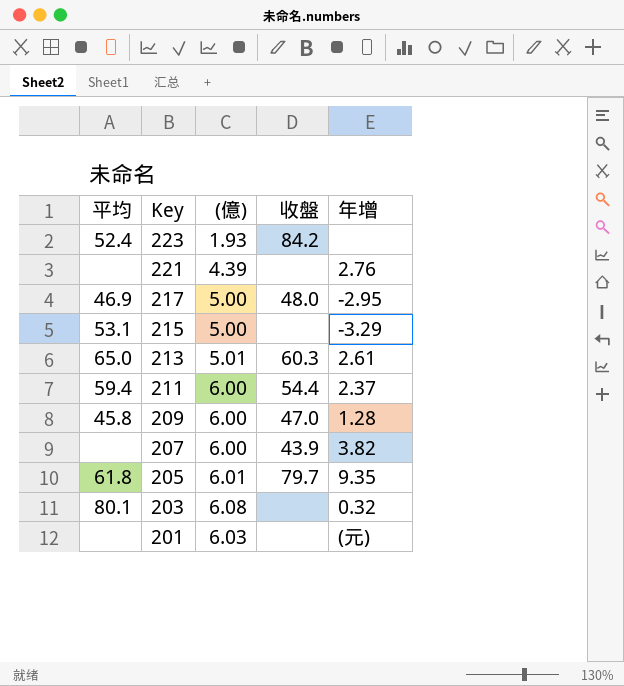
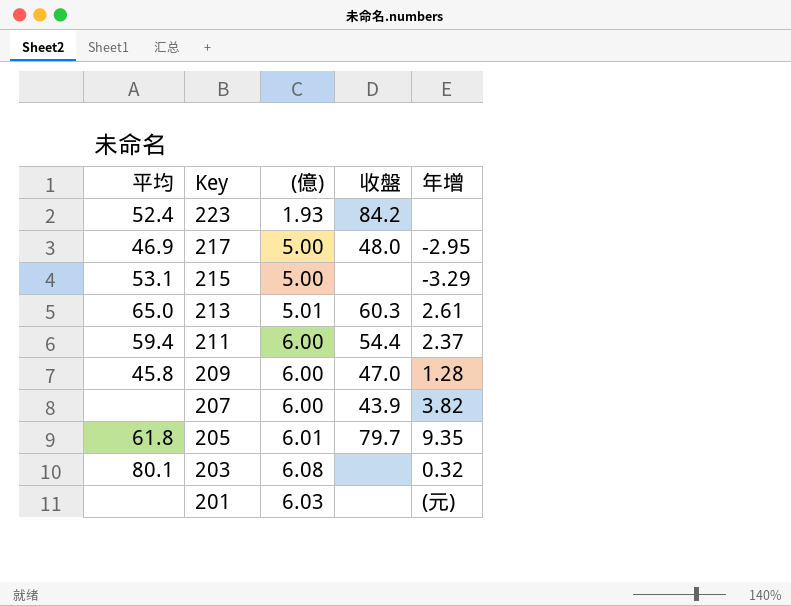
row 221: none | 4.39 | none | 2.76 -> none

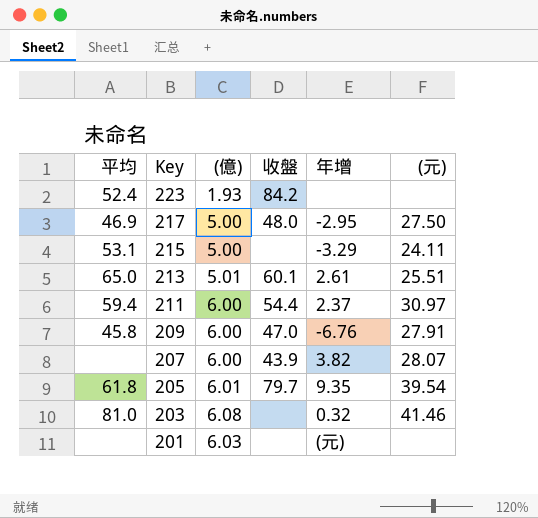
column (元) | position: none -> 6
213 | 收盤: 60.3 -> 60.1
209 | 年增: 1.28 -> -6.76
203 | 平均: 80.1 -> 81.0

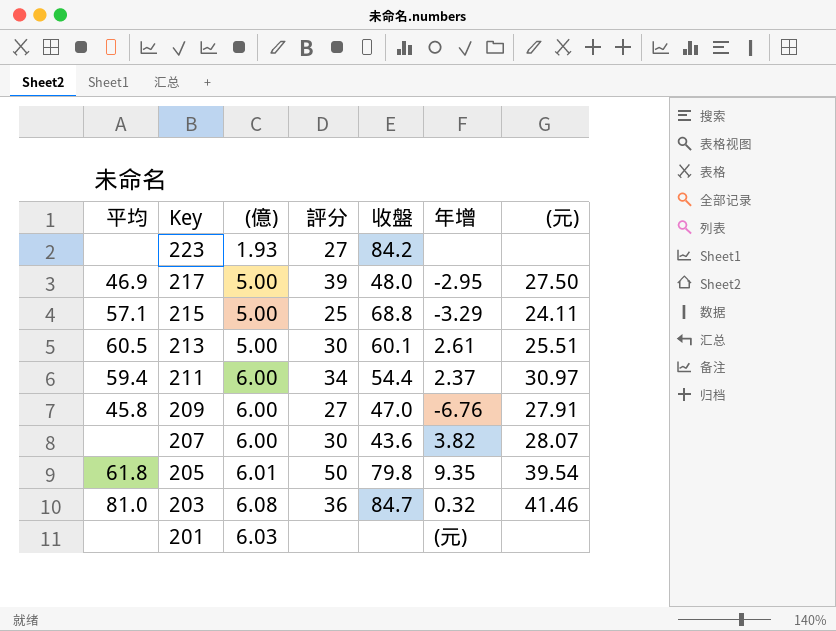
column 評分 | position: none -> 4
223 | 平均: 52.4 -> none
215 | 平均: 53.1 -> 57.1
215 | 收盤: none -> 68.8
213 | 平均: 65.0 -> 60.5
213 | (億): 5.01 -> 5.00
207 | 收盤: 43.9 -> 43.6
205 | 收盤: 79.7 -> 79.8
203 | 收盤: none -> 84.7

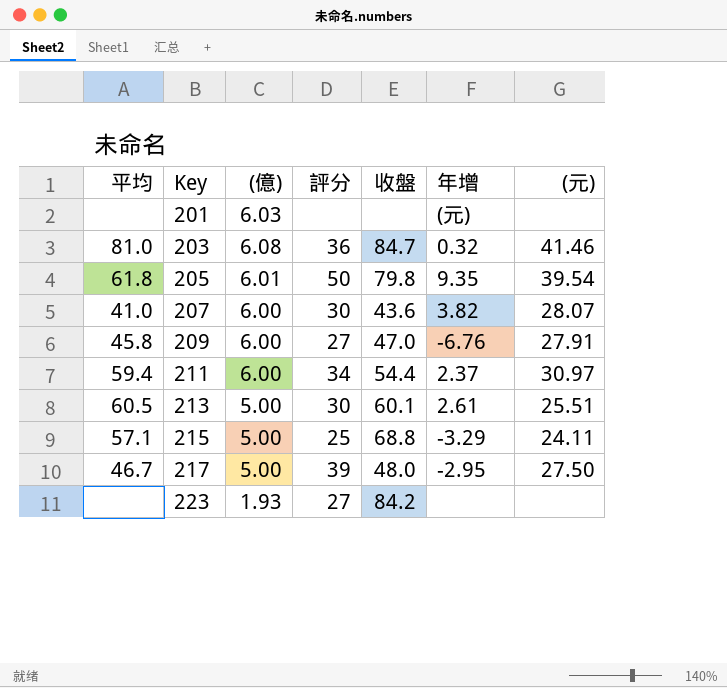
row order: Key descending -> Key ascending
207 | 平均: none -> 41.0
217 | 平均: 46.9 -> 46.7

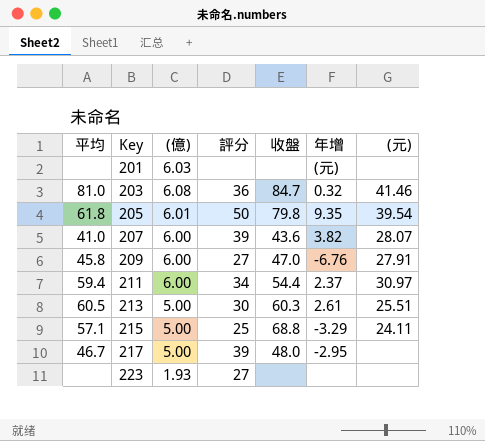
207 | 評分: 30 -> 39
213 | 收盤: 60.1 -> 60.3
217 | (元): 27.50 -> none
223 | 收盤: 84.2 -> none

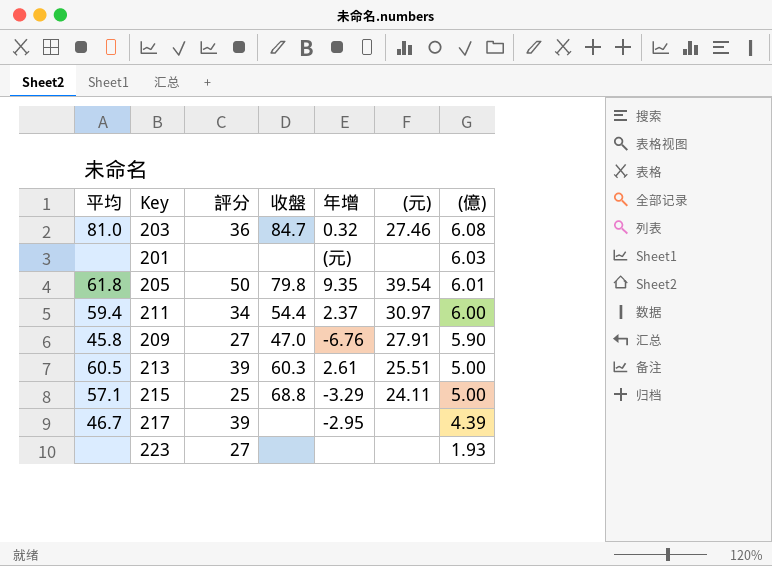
row order: Key ascending -> (億) descending
column (億) | position: 3 -> 7
row 207: 41.0 | 6.00 | 39 | 43.6 | 3.82 | 28.07 -> none
203 | (元): 41.46 -> 27.46
209 | (億): 6.00 -> 5.90
213 | 評分: 30 -> 39
217 | 收盤: 48.0 -> none
217 | (億): 5.00 -> 4.39

